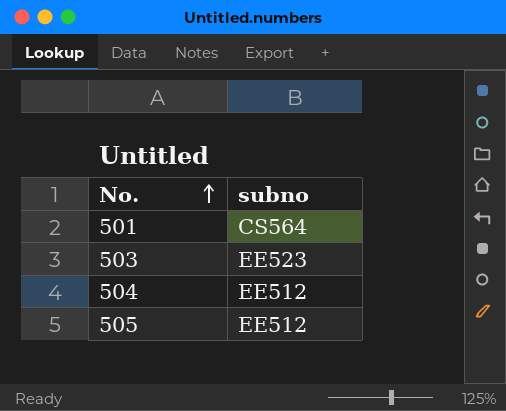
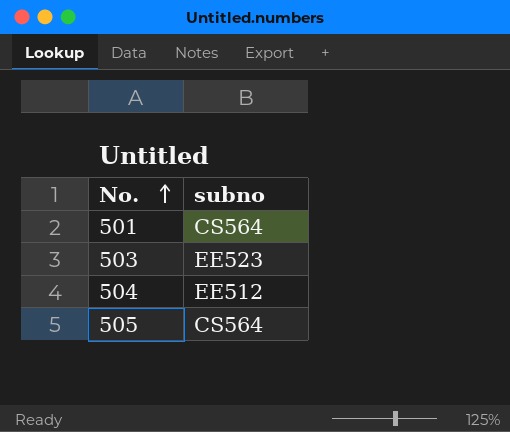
505 | subno: EE512 -> CS564

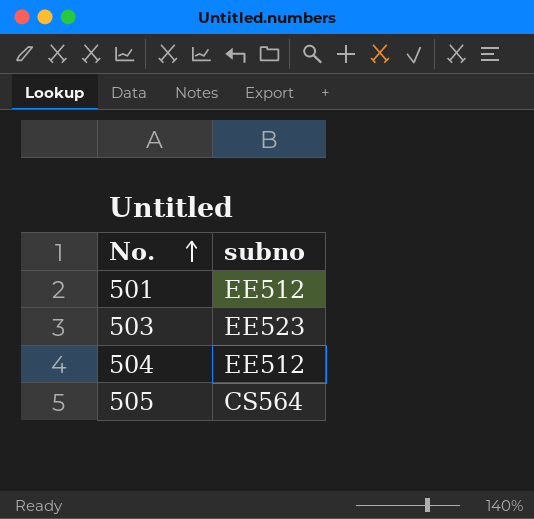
501 | subno: CS564 -> EE512

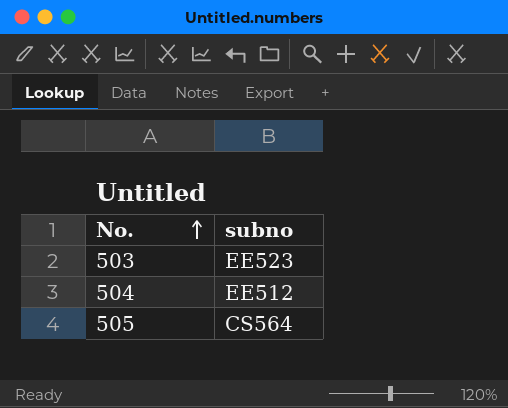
row 501: EE512 -> none

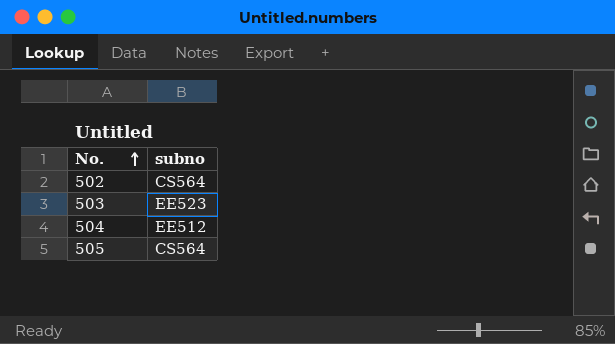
row 502: none -> CS564

